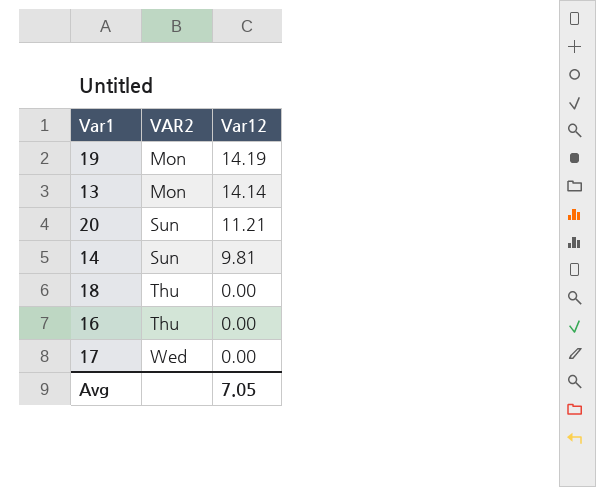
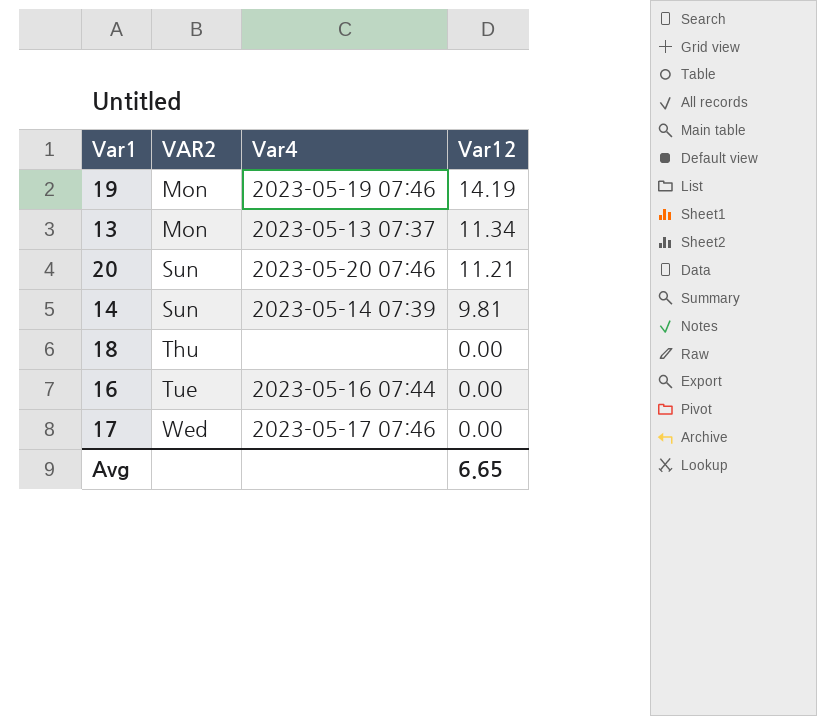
column Var4 | position: none -> 3
13 | Var12: 14.14 -> 11.34
16 | VAR2: Thu -> Tue
Avg | Var12: 7.05 -> 6.65

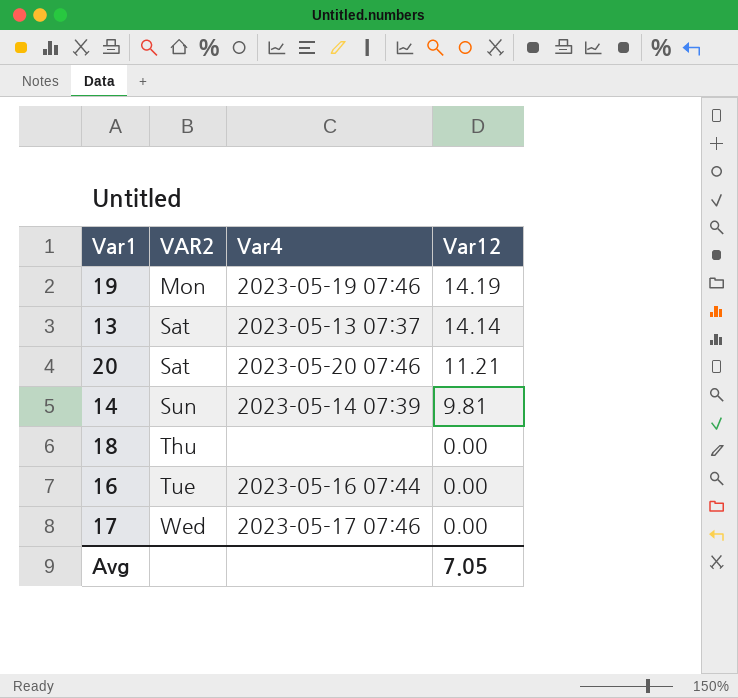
13 | VAR2: Mon -> Sat
13 | Var12: 11.34 -> 14.14
20 | VAR2: Sun -> Sat
Avg | Var12: 6.65 -> 7.05

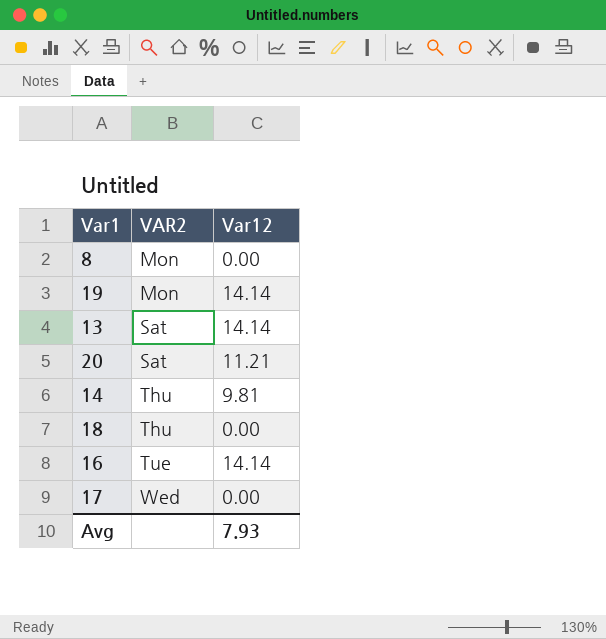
column Var4 | position: 3 -> none
row 8: none -> Mon | 0.00
19 | Var12: 14.19 -> 14.14
14 | VAR2: Sun -> Thu
16 | Var12: 0.00 -> 14.14
Avg | Var12: 7.05 -> 7.93

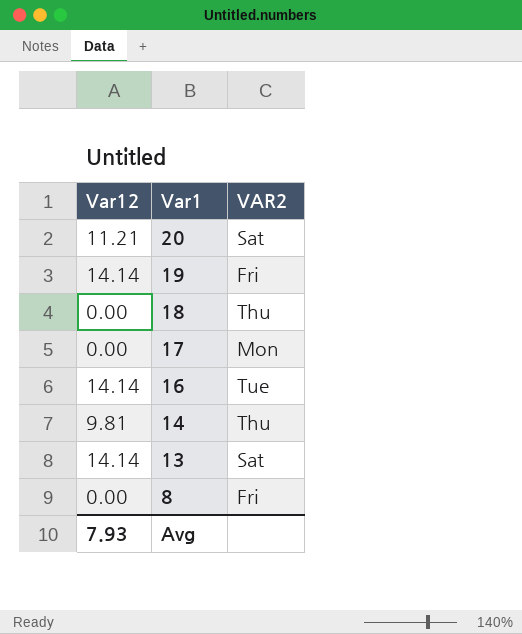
row order: VAR2 ascending -> Var1 descending
column Var12 | position: 3 -> 1
19 | VAR2: Mon -> Fri
17 | VAR2: Wed -> Mon
8 | VAR2: Mon -> Fri

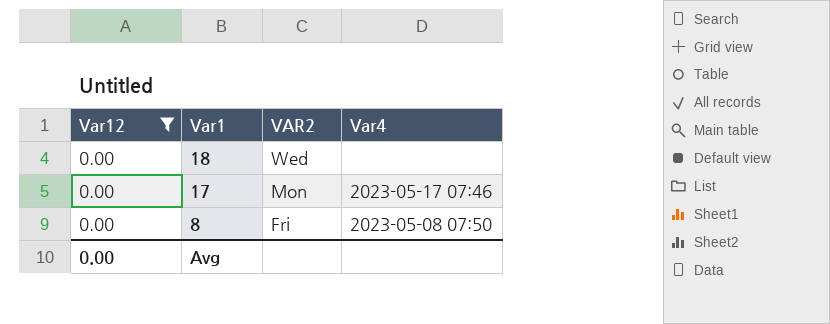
filter: none -> Var12 = 0.00
column Var4 | position: none -> 4
18 | VAR2: Thu -> Wed
Avg | Var12: 7.93 -> 0.00

